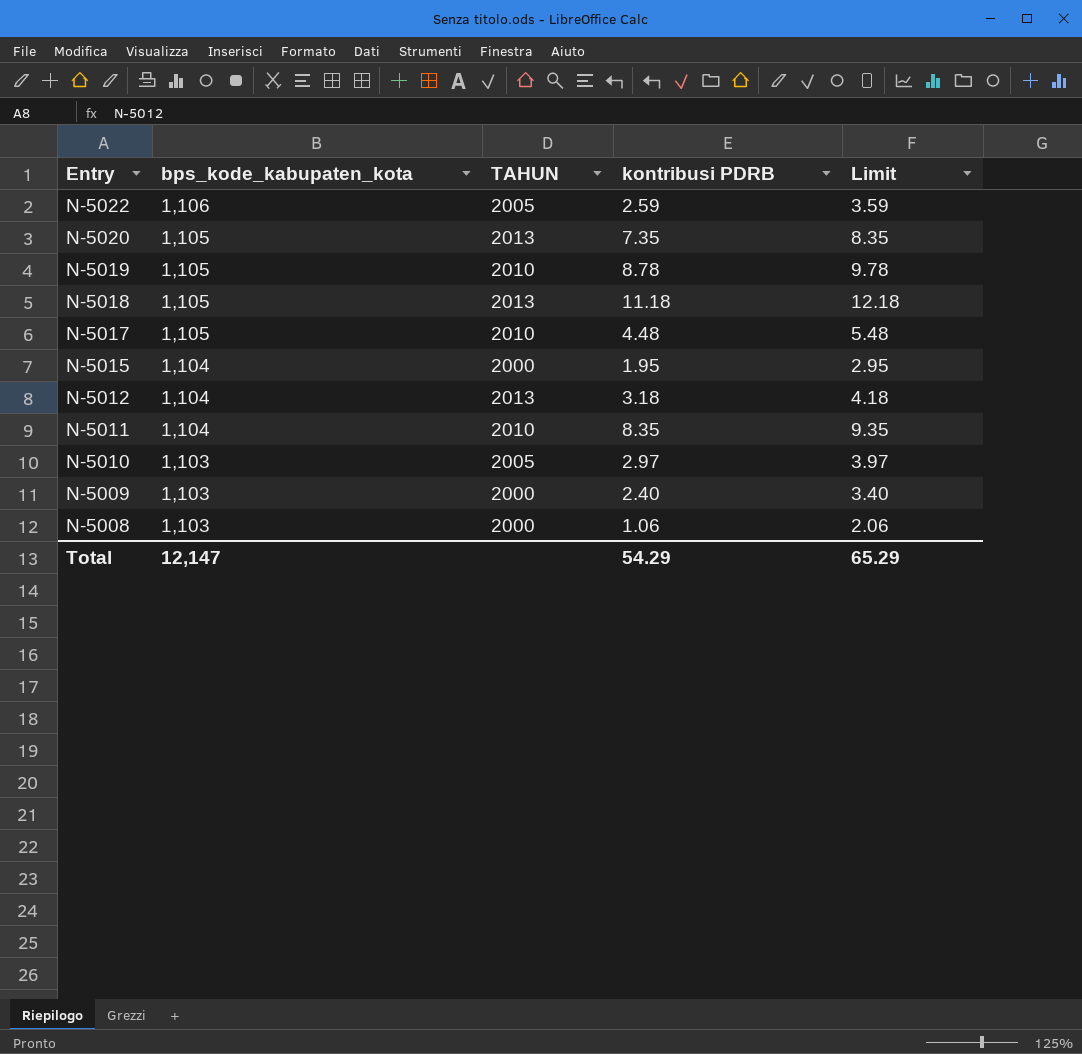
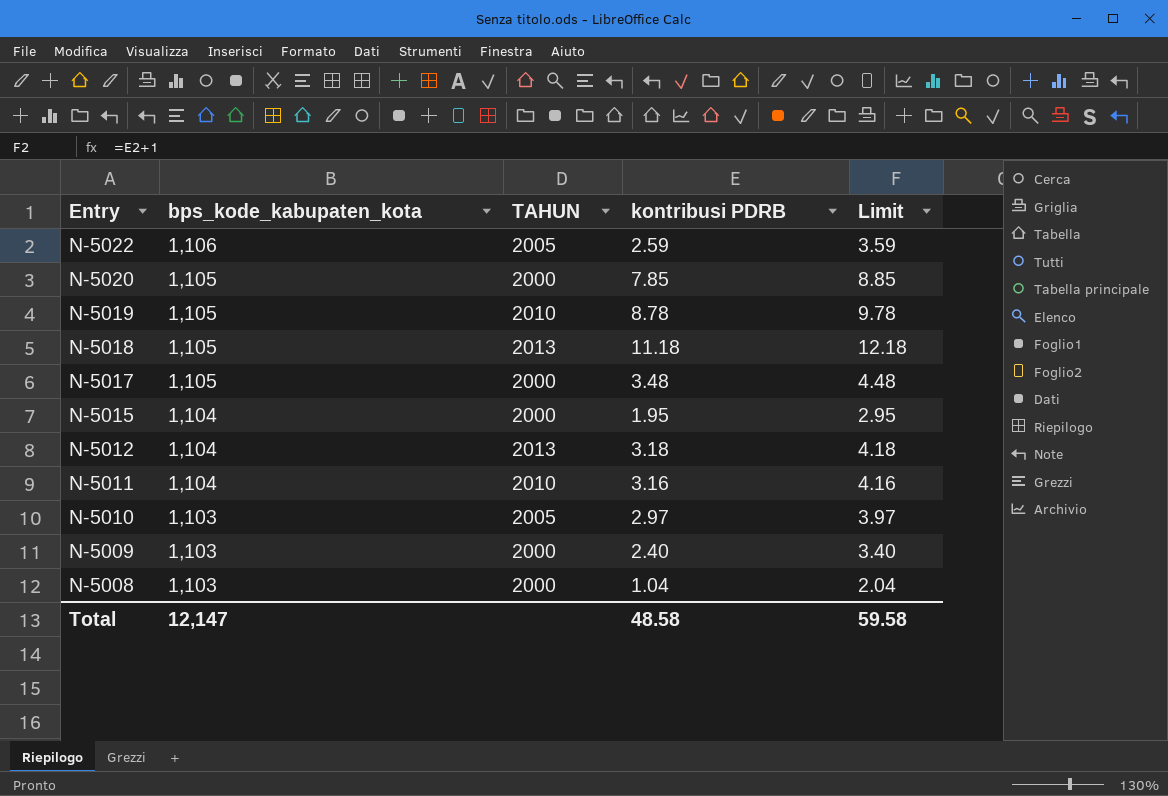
N-5020 | TAHUN: 2013 -> 2000
N-5020 | kontribusi PDRB: 7.35 -> 7.85
N-5020 | Limit: 8.35 -> 8.85
N-5017 | TAHUN: 2010 -> 2000
N-5017 | kontribusi PDRB: 4.48 -> 3.48
N-5017 | Limit: 5.48 -> 4.48
N-5011 | kontribusi PDRB: 8.35 -> 3.16
N-5011 | Limit: 9.35 -> 4.16
N-5008 | kontribusi PDRB: 1.06 -> 1.04
N-5008 | Limit: 2.06 -> 2.04
Total | kontribusi PDRB: 54.29 -> 48.58
Total | Limit: 65.29 -> 59.58

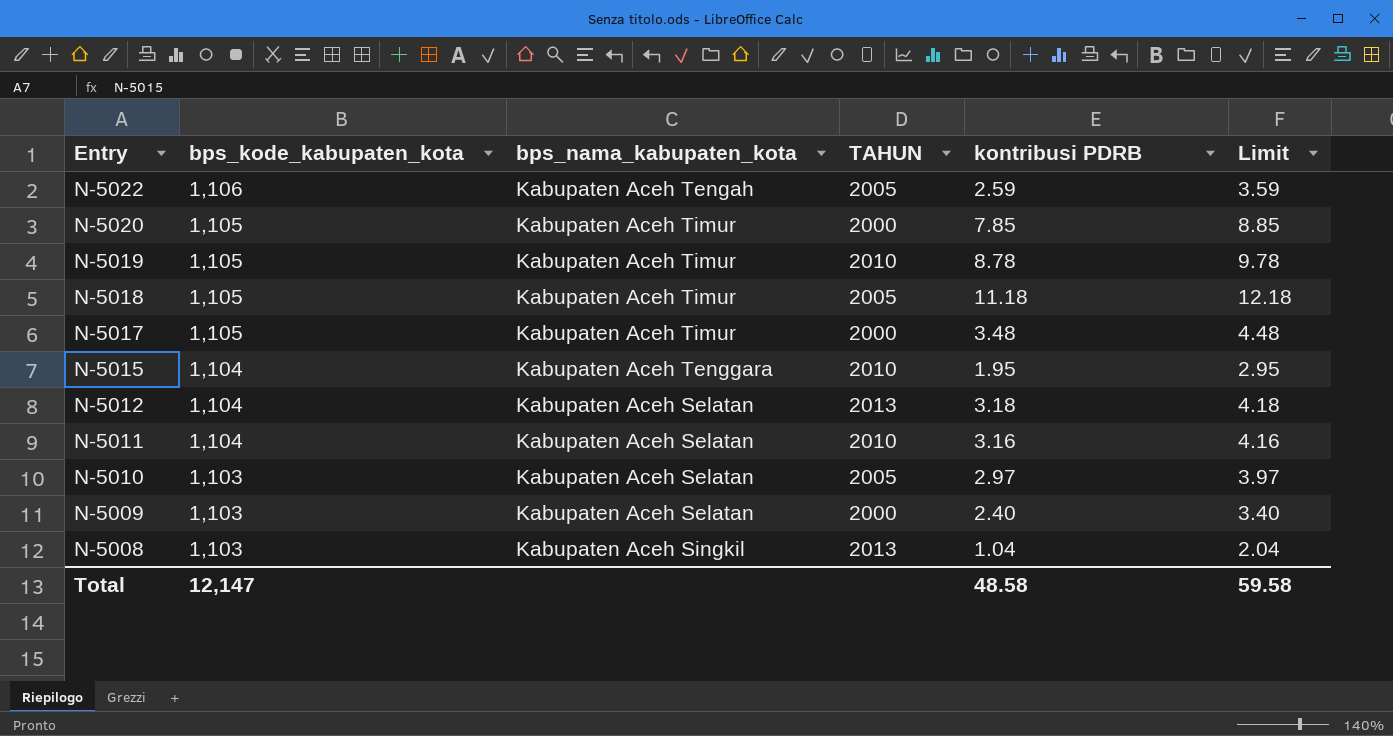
column bps_nama_kabupaten_kota | position: none -> 3
N-5018 | TAHUN: 2013 -> 2005
N-5015 | TAHUN: 2000 -> 2010
N-5008 | TAHUN: 2000 -> 2013

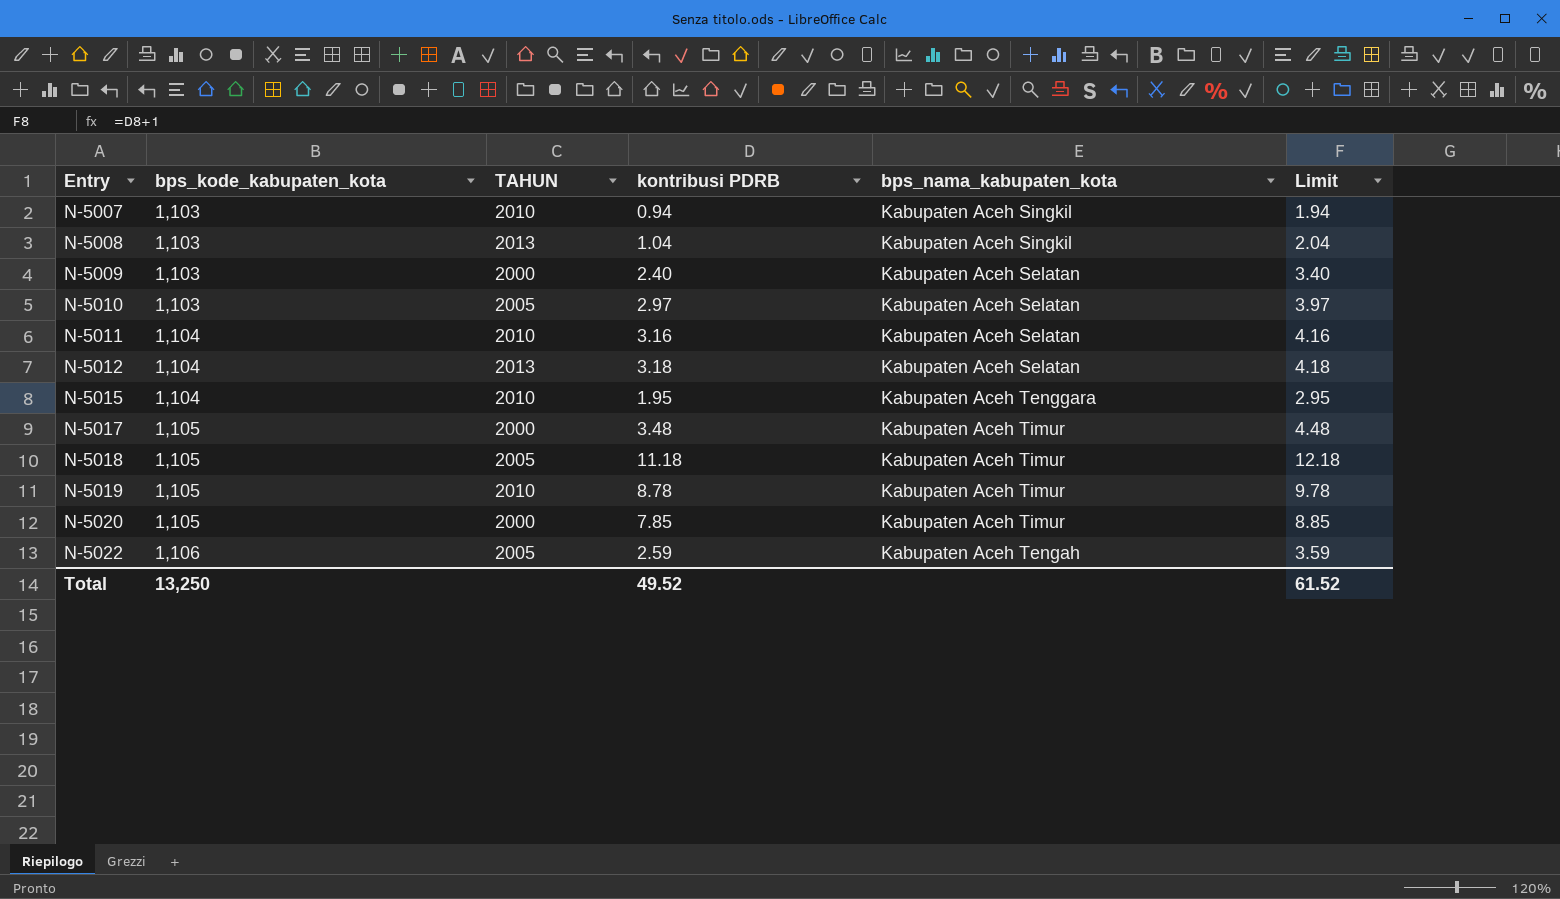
row order: Entry descending -> Entry ascending
column bps_nama_kabupaten_kota | position: 3 -> 5
row N-5007: none -> 1,103 | 2010 | 0.94 | Kabupaten Aceh Singkil | 1.94
Total | bps_kode_kabupaten_kota: 12,147 -> 13,250
Total | kontribusi PDRB: 48.58 -> 49.52
Total | Limit: 59.58 -> 61.52

